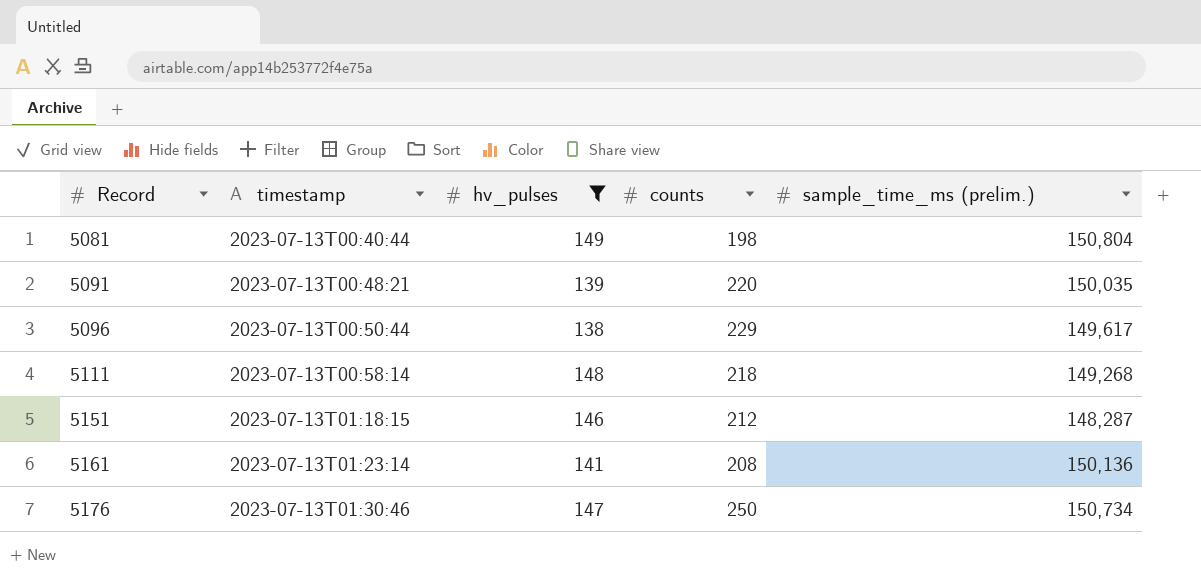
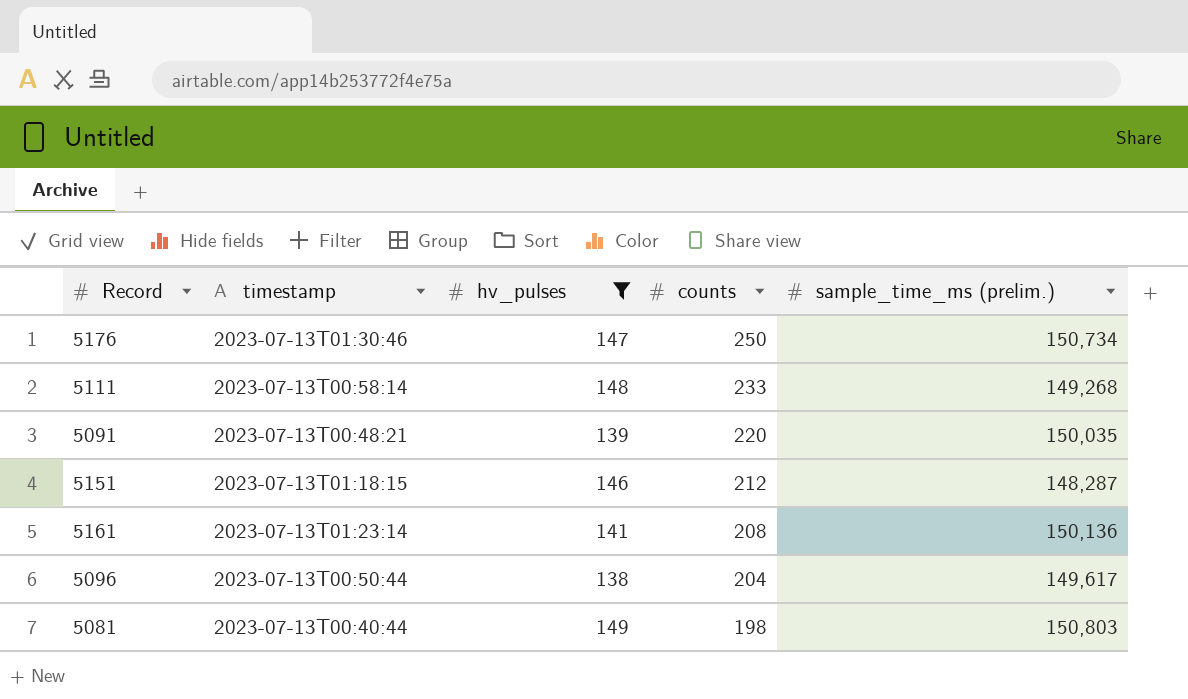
row order: Record ascending -> counts descending
5111 | counts: 218 -> 233
5096 | counts: 229 -> 204
5081 | sample_time_ms (prelim.): 150,804 -> 150,803

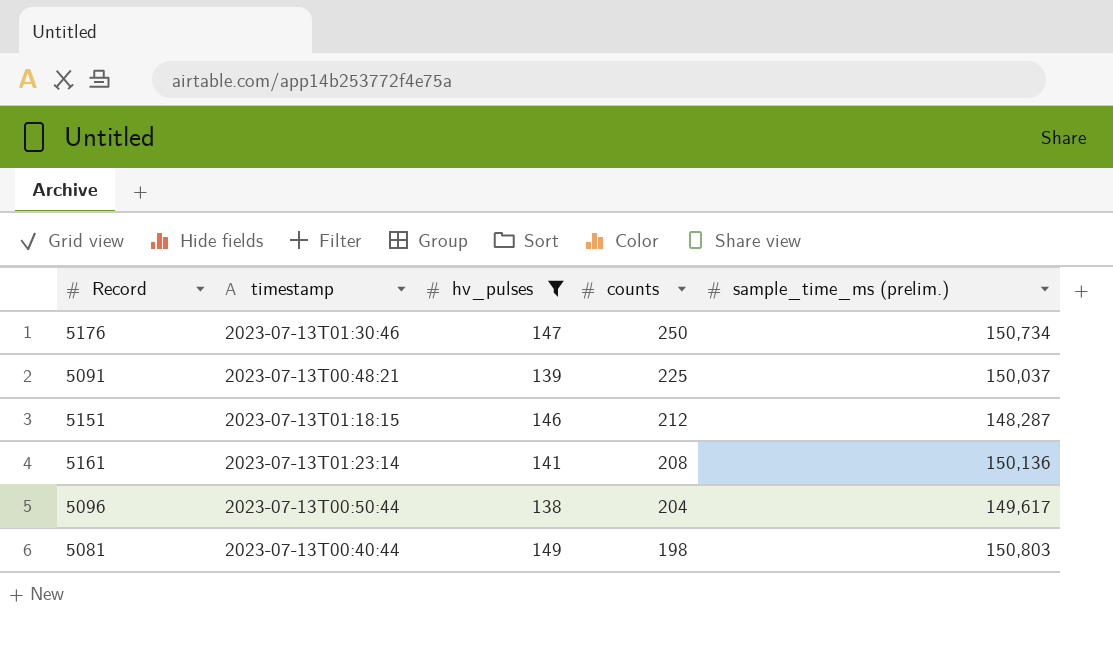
row 5111: 2023-07-13T00:58:14 | 148 | 233 | 149,268 -> none
5091 | counts: 220 -> 225
5091 | sample_time_ms (prelim.): 150,035 -> 150,037

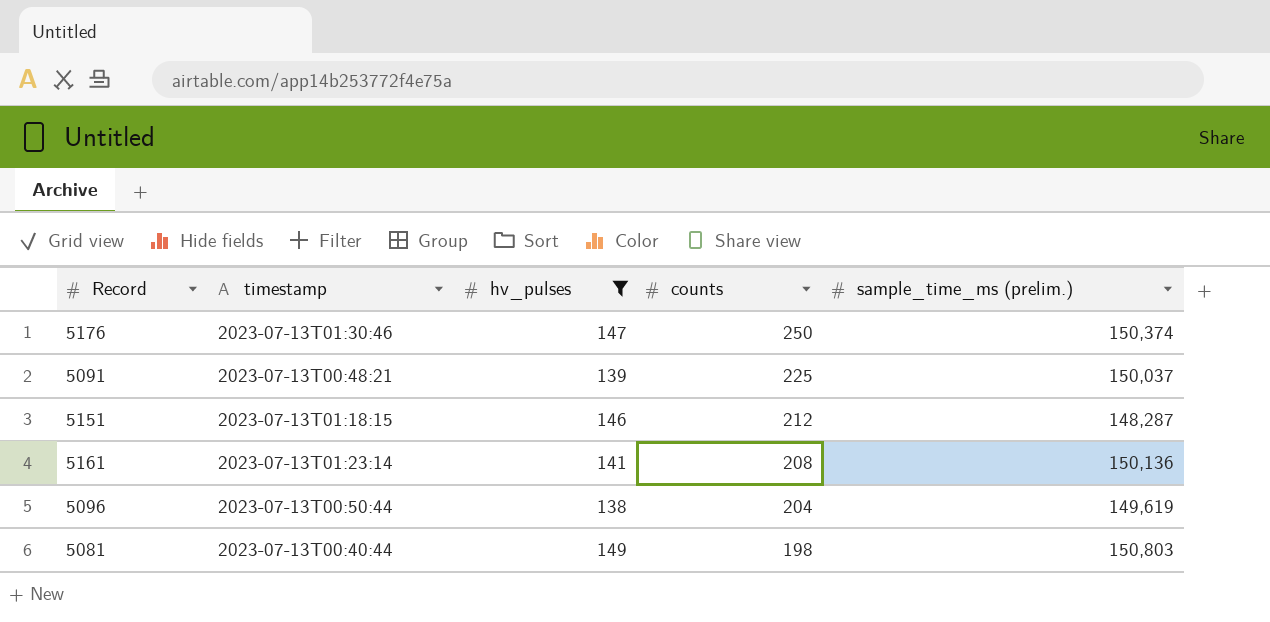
5176 | sample_time_ms (prelim.): 150,734 -> 150,374
5096 | sample_time_ms (prelim.): 149,617 -> 149,619

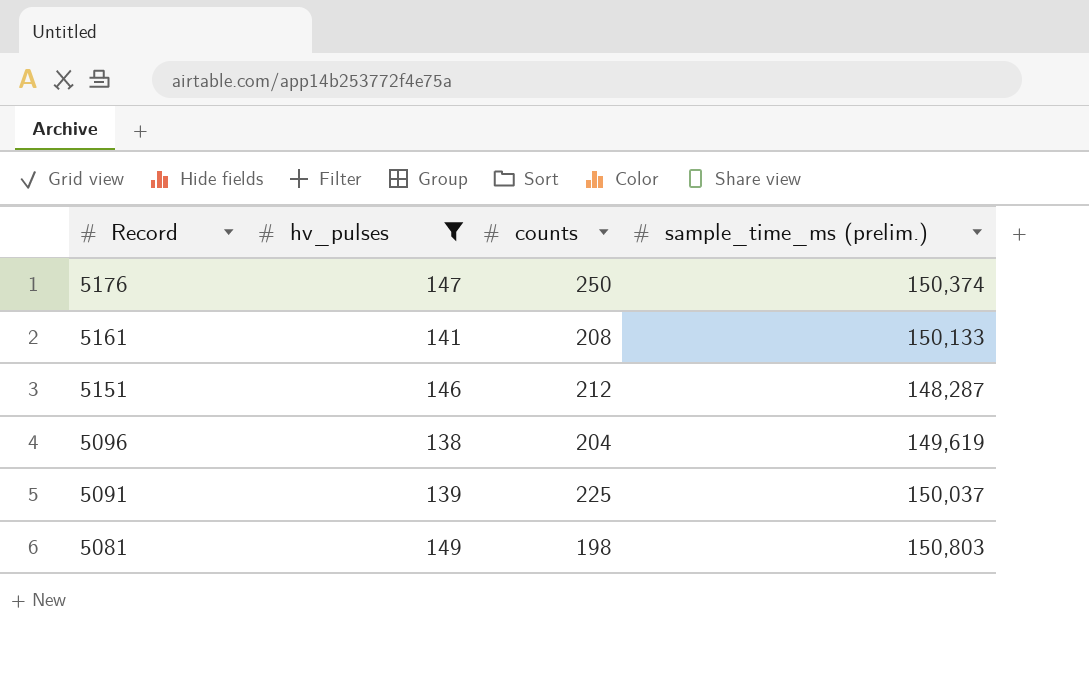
row order: counts descending -> Record descending
column timestamp | position: 2 -> none
5161 | sample_time_ms (prelim.): 150,136 -> 150,133

